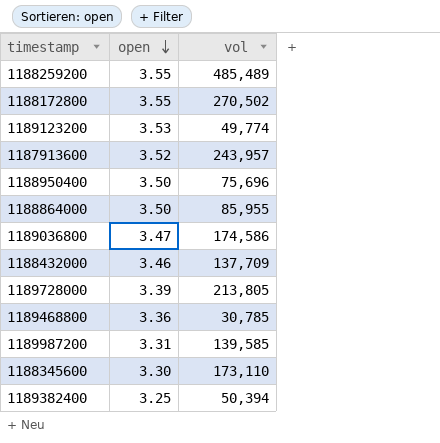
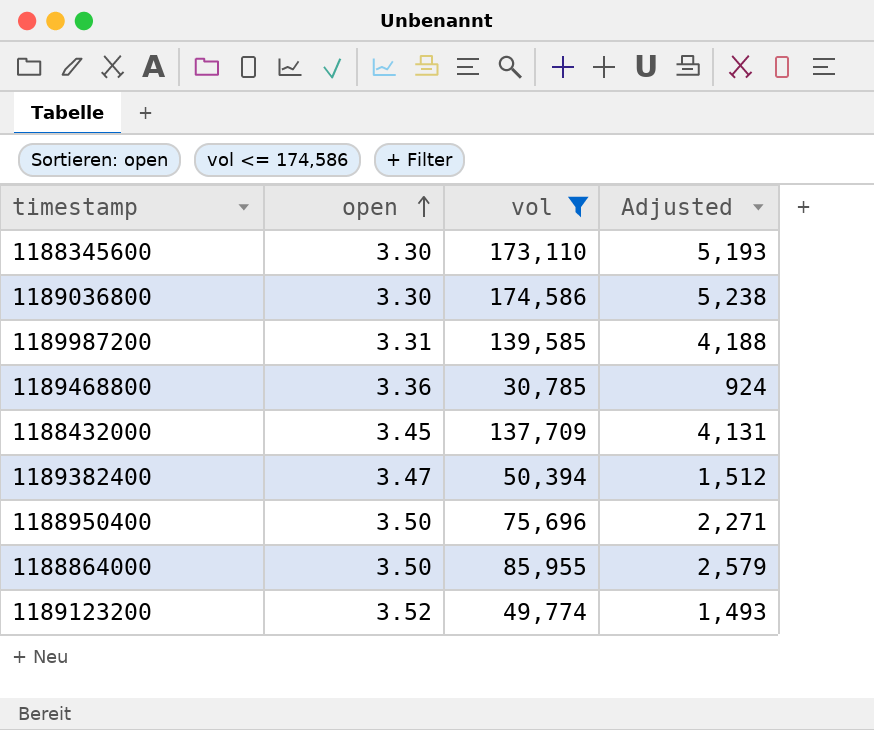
filter: none -> vol <= 174,586
row order: open descending -> open ascending
column Adjusted | formula: none -> [vol] * 0.03
1189036800 | open: 3.47 -> 3.30
1188432000 | open: 3.46 -> 3.45
1189382400 | open: 3.25 -> 3.47
1189123200 | open: 3.53 -> 3.52

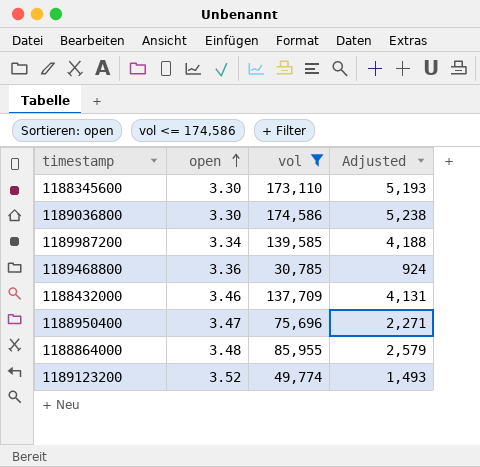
row 1189382400: 3.47 | 50,394 | 1,512 -> none
1189987200 | open: 3.31 -> 3.34
1188432000 | open: 3.45 -> 3.46
1188950400 | open: 3.50 -> 3.47
1188864000 | open: 3.50 -> 3.48

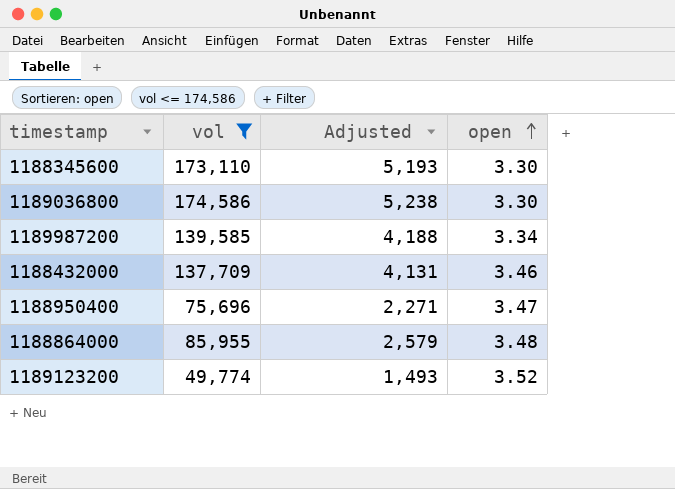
column open | position: 2 -> 4
row 1189468800: 3.36 | 30,785 | 924 -> none

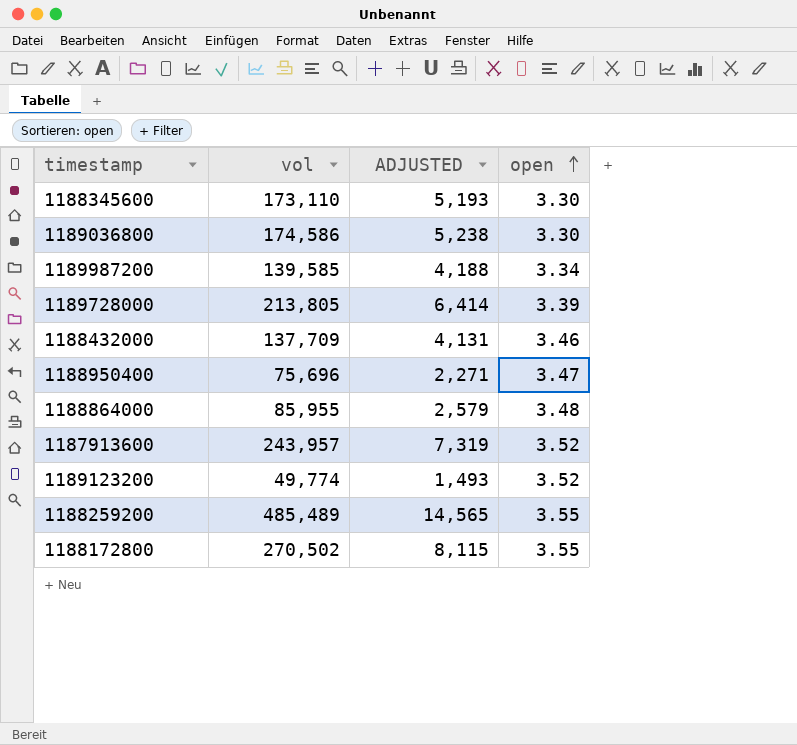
filter: vol <= 174,586 -> none
column name: Adjusted -> ADJUSTED

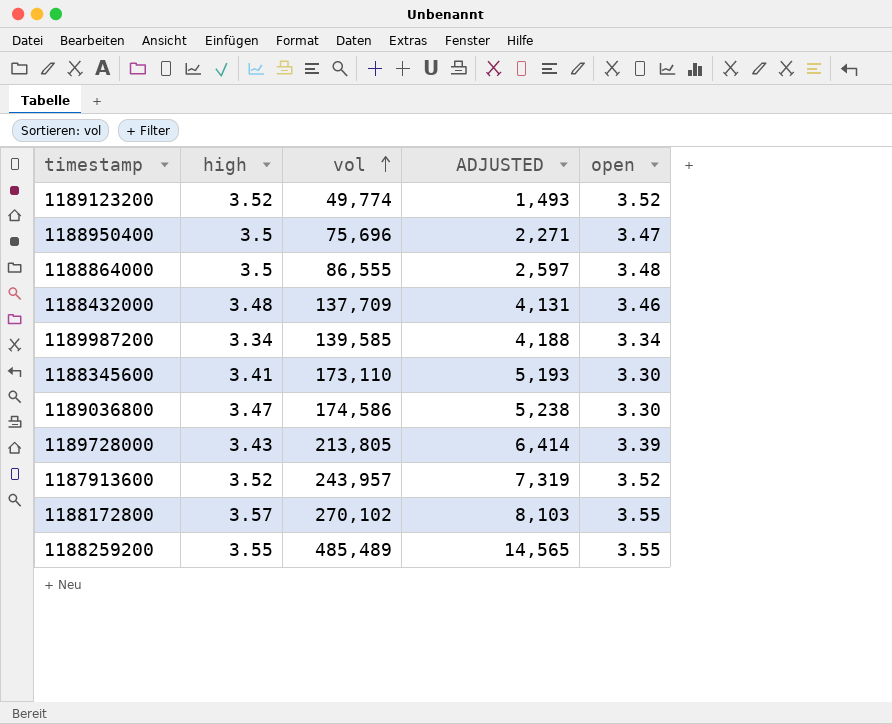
row order: open ascending -> vol ascending
column high | position: none -> 2
1188864000 | vol: 85,955 -> 86,555
1188864000 | ADJUSTED: 2,579 -> 2,597
1188172800 | vol: 270,502 -> 270,102
1188172800 | ADJUSTED: 8,115 -> 8,103

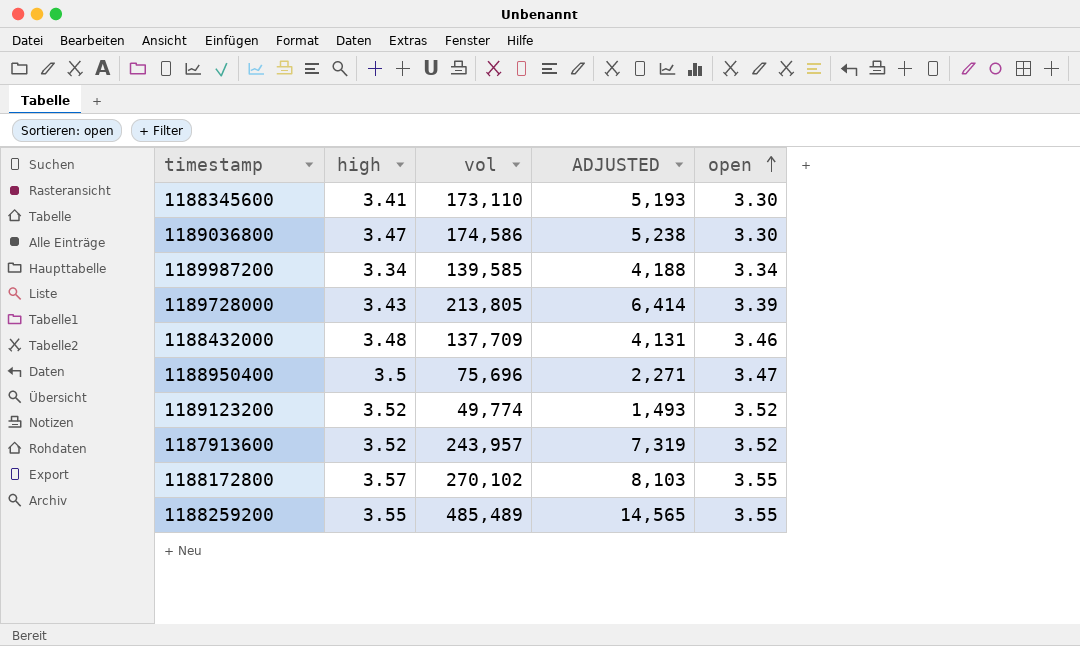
row order: vol ascending -> open ascending
row 1188864000: 3.5 | 86,555 | 2,597 | 3.48 -> none

